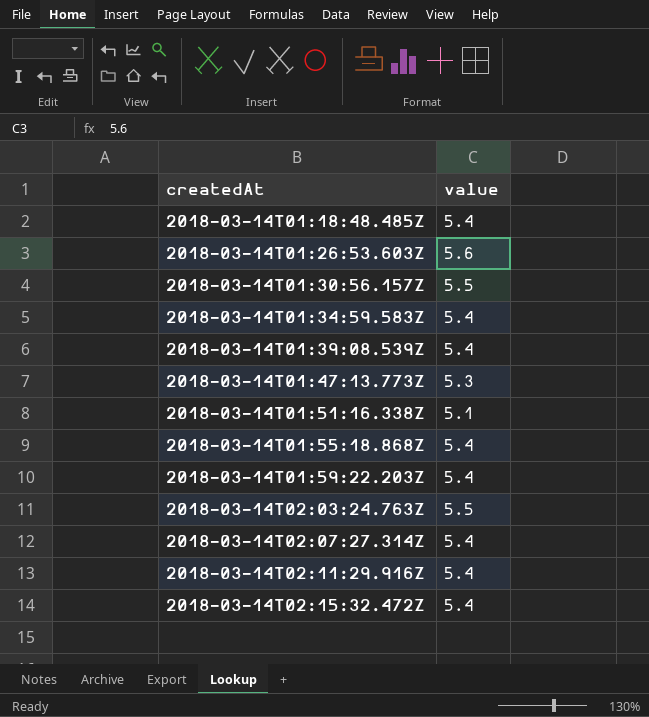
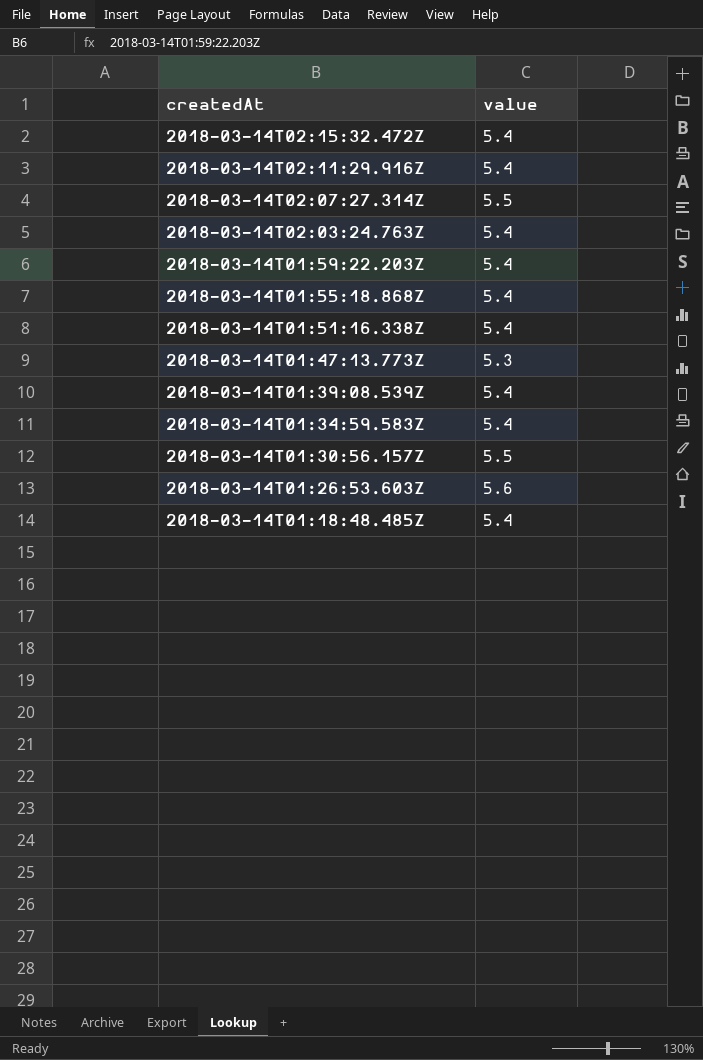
row order: createdAt ascending -> createdAt descending
2018-03-14T02:07:27.314Z | value: 5.4 -> 5.5
2018-03-14T02:03:24.763Z | value: 5.5 -> 5.4
2018-03-14T01:51:16.338Z | value: 5.1 -> 5.4

